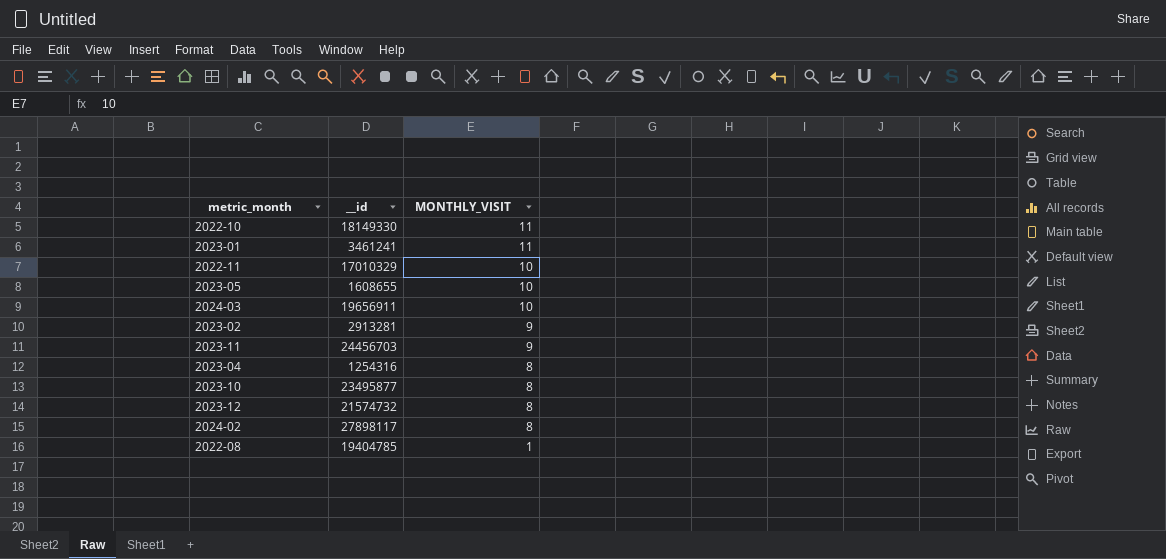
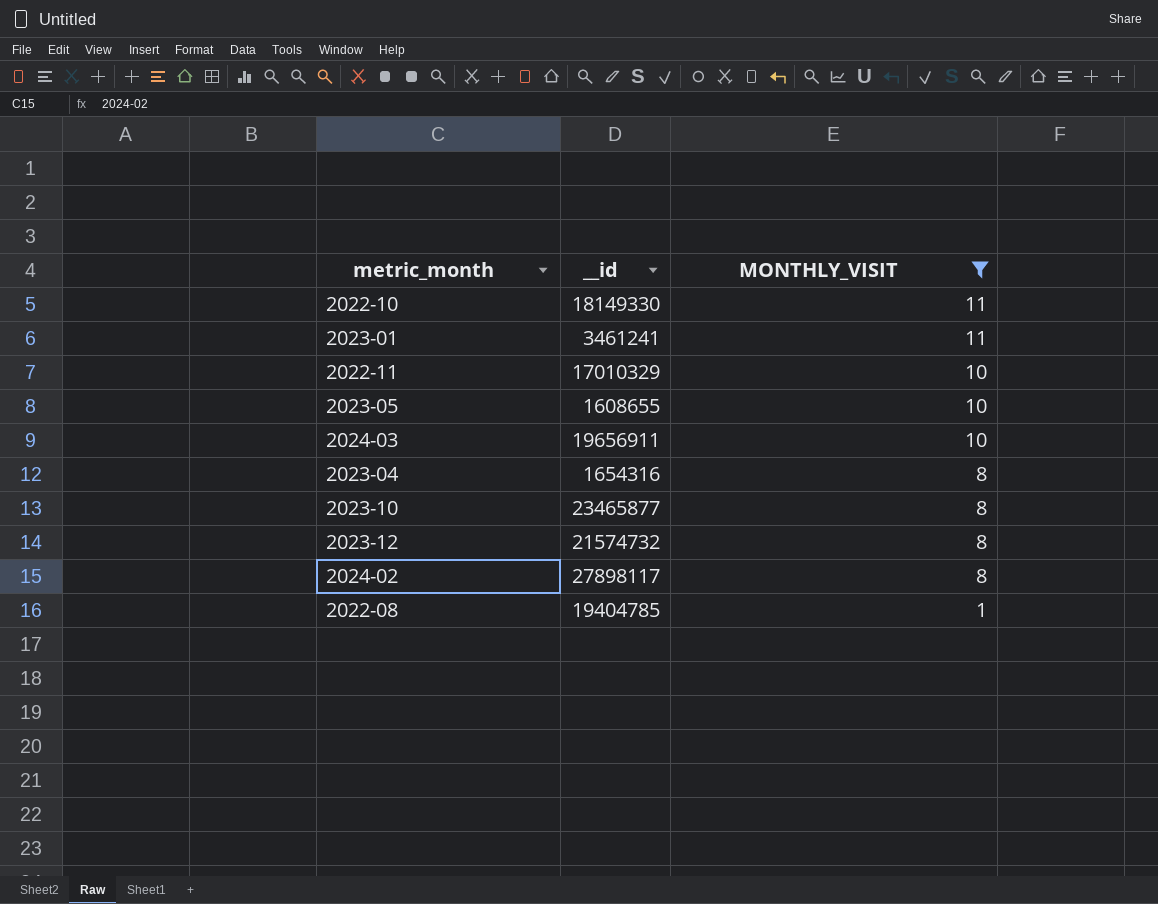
filter: none -> MONTHLY_VISIT != 9
2023-04 | __id: 1254316 -> 1654316
2023-10 | __id: 23495877 -> 23465877

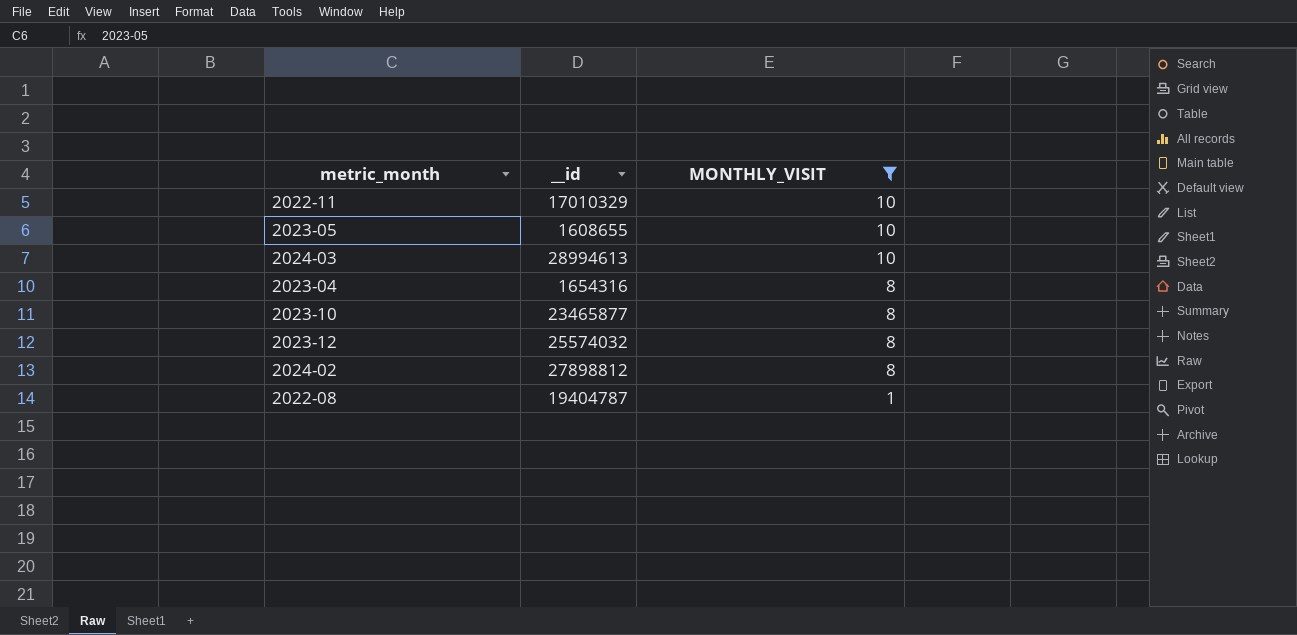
row 2022-10: 18149330 | 11 -> none
row 2023-01: 3461241 | 11 -> none
2024-03 | __id: 19656911 -> 28994613
2023-12 | __id: 21574732 -> 25574032
2024-02 | __id: 27898117 -> 27898812
2022-08 | __id: 19404785 -> 19404787

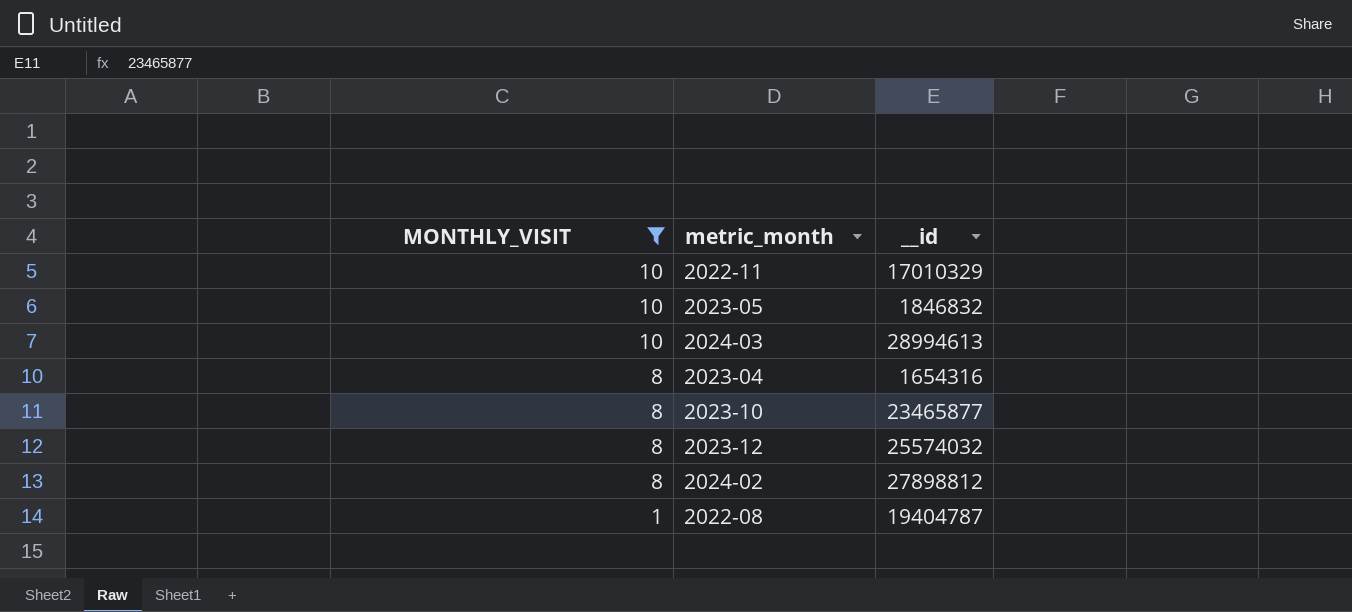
column MONTHLY_VISIT | position: 3 -> 1
2023-05 | __id: 1608655 -> 1846832

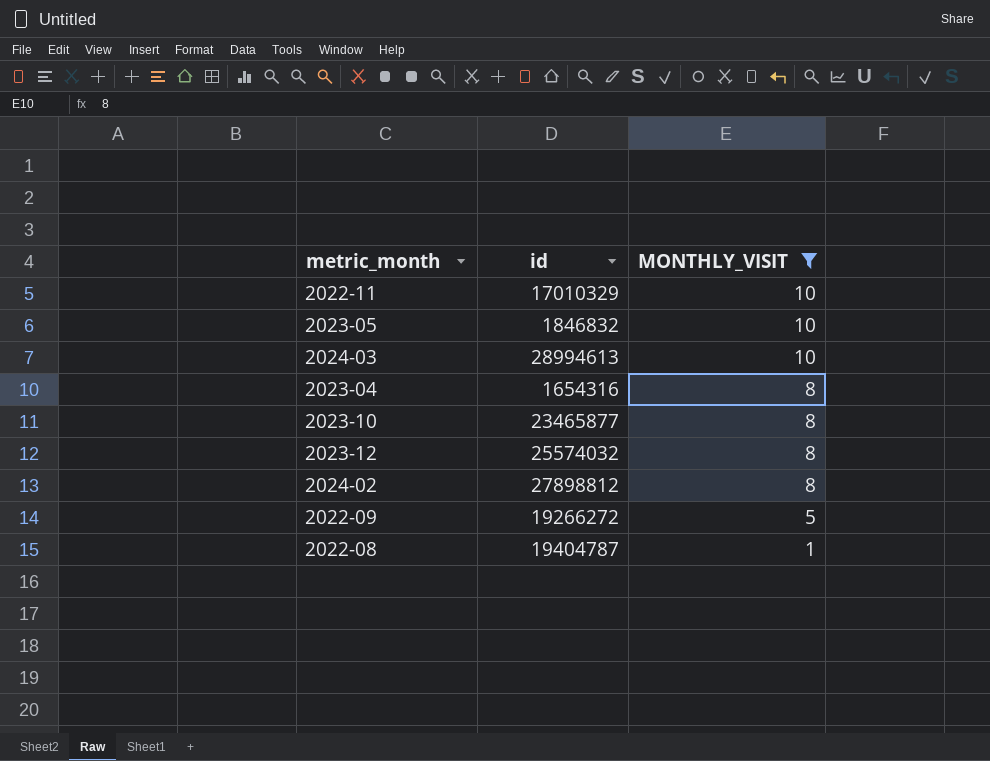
column name: __id -> id
column MONTHLY_VISIT | position: 1 -> 3
row 2022-09: none -> 19266272 | 5

